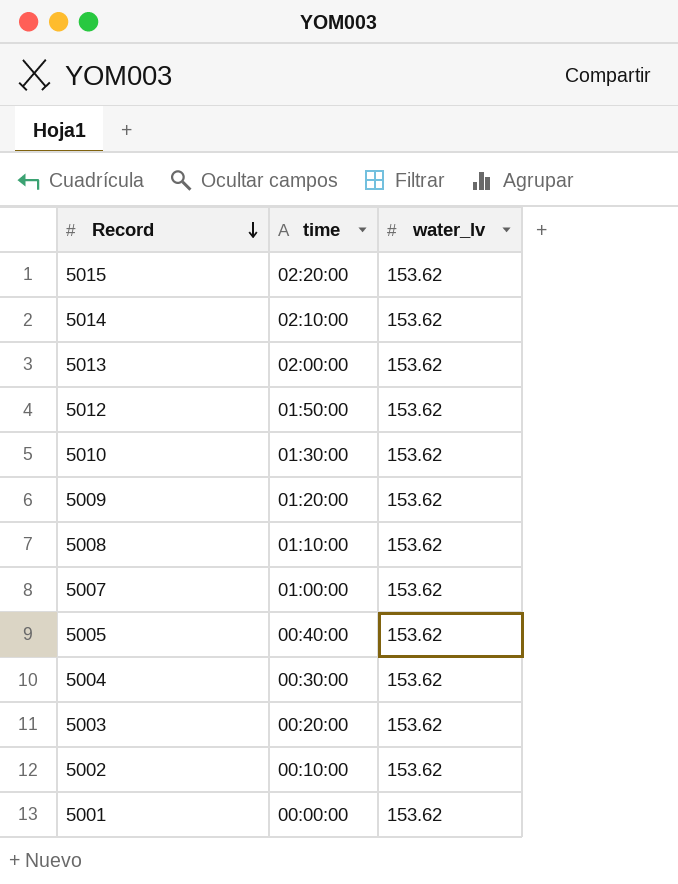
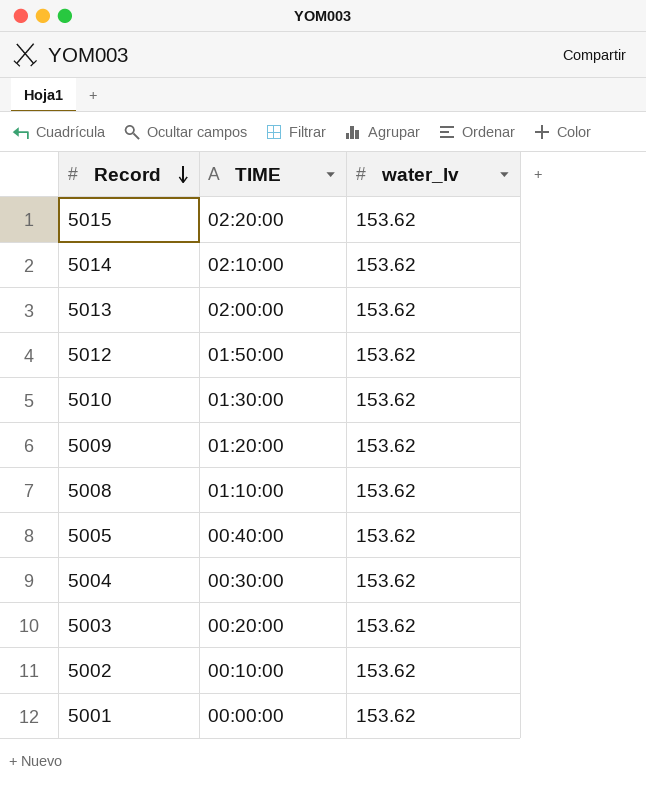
column name: time -> TIME
row 5007: 01:00:00 | 153.62 -> none

